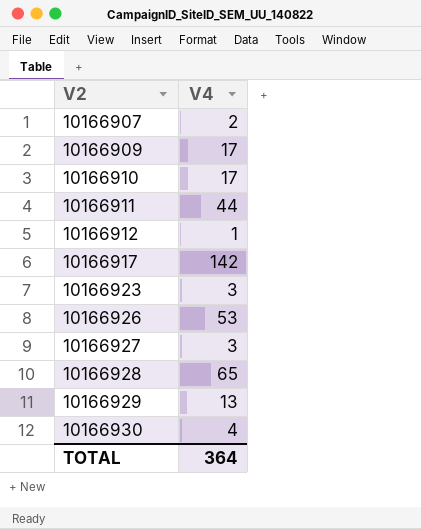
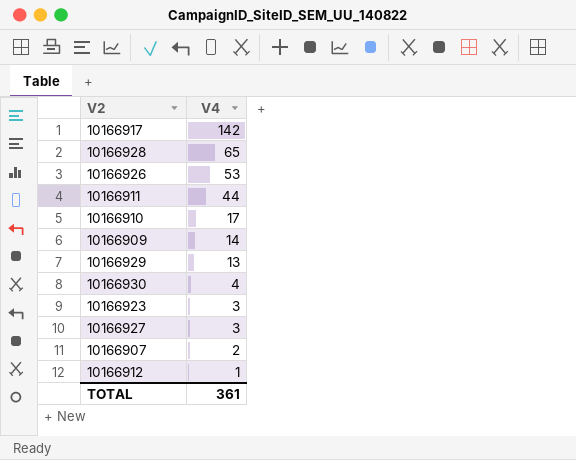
row order: V2 ascending -> V4 descending
10166909 | V4: 17 -> 14
TOTAL | V4: 364 -> 361

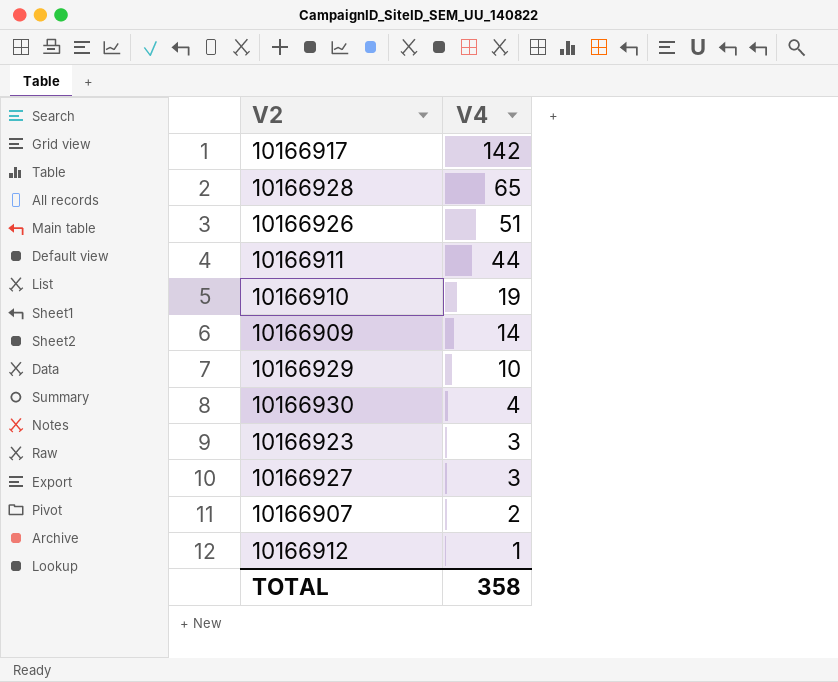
10166926 | V4: 53 -> 51
10166910 | V4: 17 -> 19
10166929 | V4: 13 -> 10
TOTAL | V4: 361 -> 358

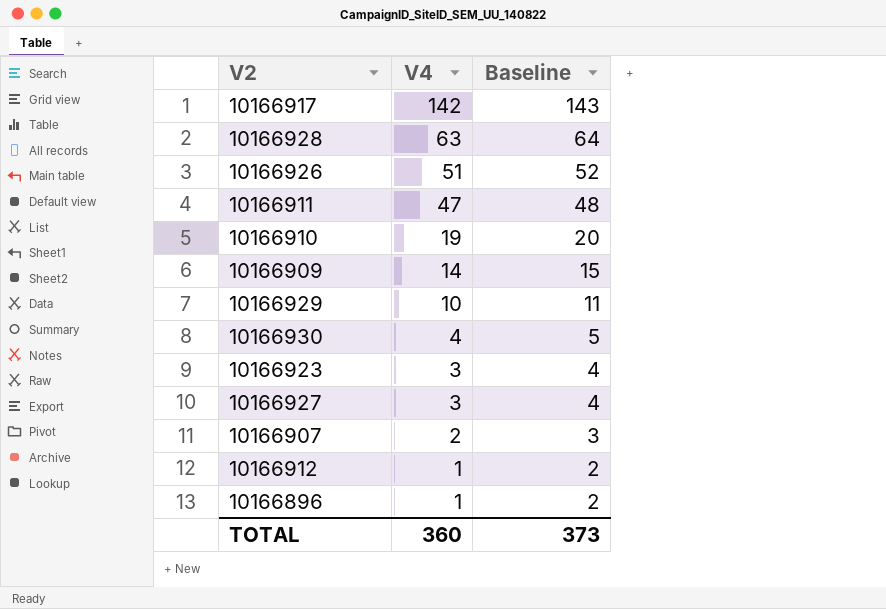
column Baseline | formula: none -> [V4] + 1
10166928 | V4: 65 -> 63
10166911 | V4: 44 -> 47
row 10166896: none -> 1 | 2
TOTAL | V4: 358 -> 360

